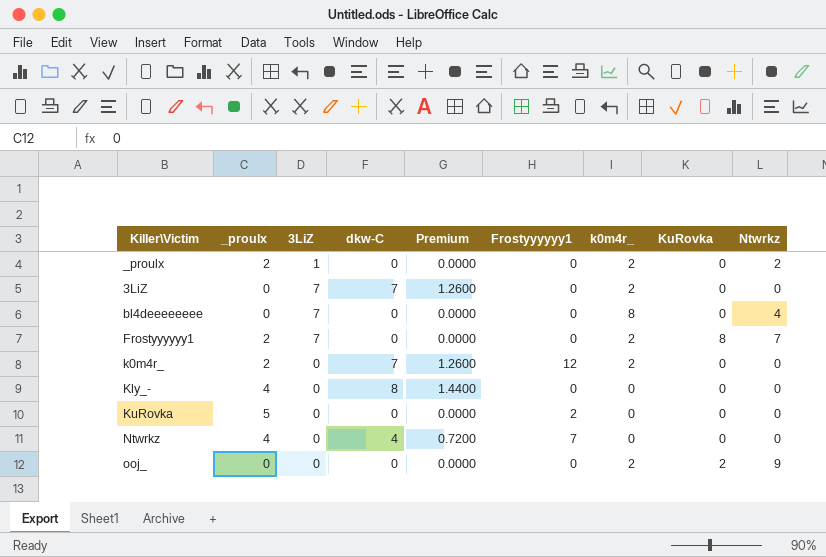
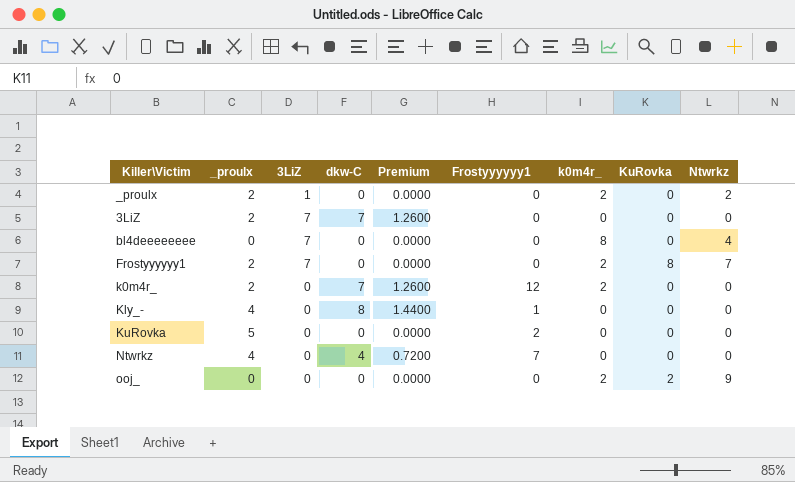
3LiZ | _proulx: 0 -> 2
3LiZ | k0m4r_: 2 -> 0
Kly_- | Frostyyyyyy1: 0 -> 1

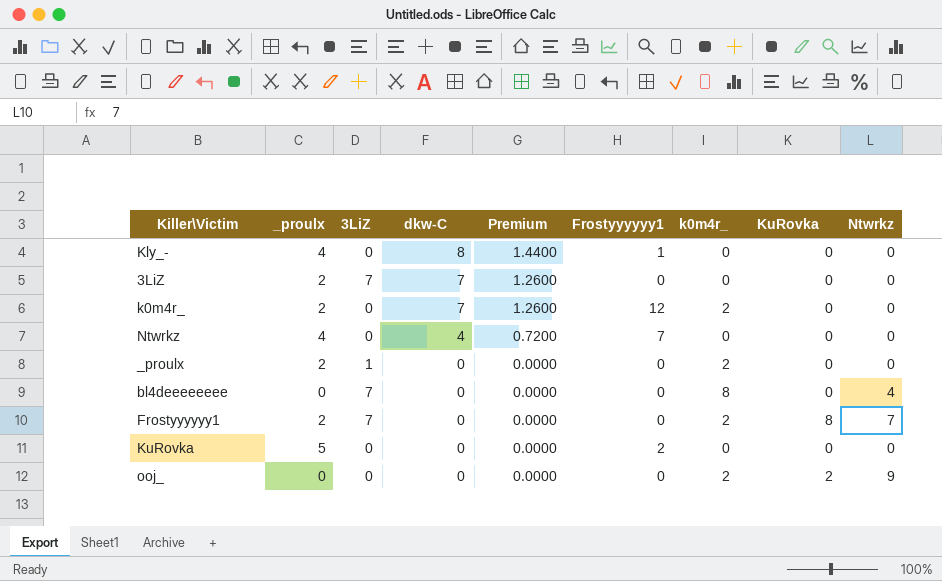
row order: none -> dkw-C descending
_proulx | Ntwrkz: 2 -> 0

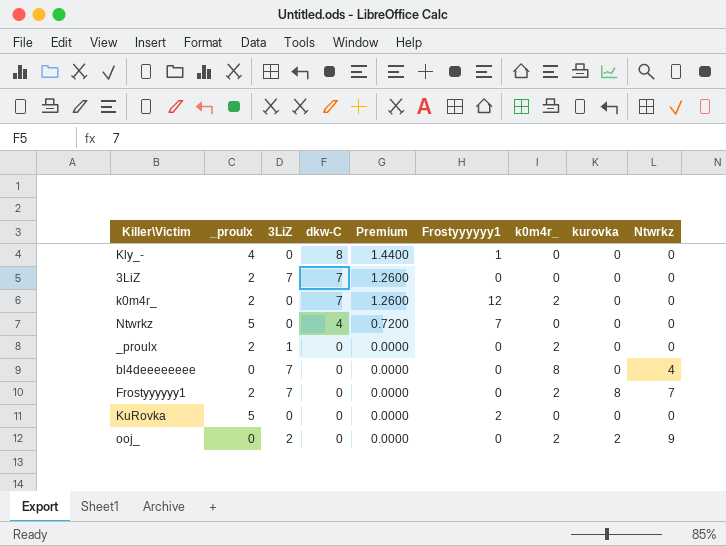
column name: KuRovka -> kurovka
Ntwrkz | _proulx: 4 -> 5
ooj_ | 3LiZ: 0 -> 2

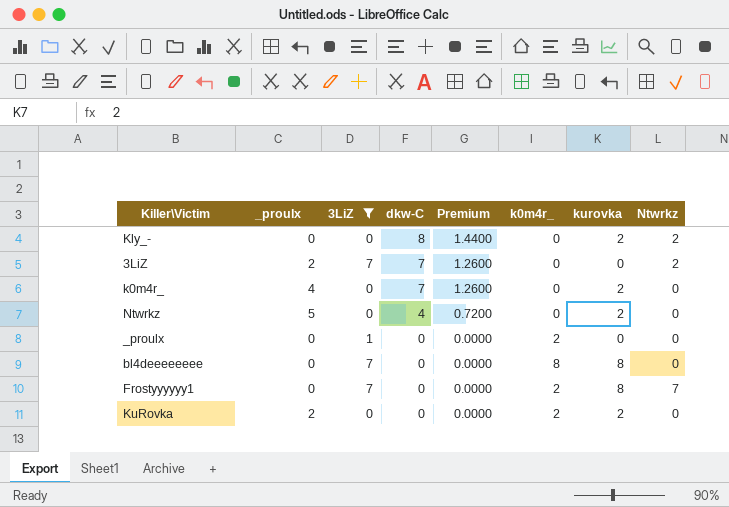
filter: none -> 3LiZ != 2
column Frostyyyyyy1 | position: 6 -> none
Kly_- | _proulx: 4 -> 0
Kly_- | kurovka: 0 -> 2
Kly_- | Ntwrkz: 0 -> 2
3LiZ | Ntwrkz: 0 -> 2
k0m4r_ | _proulx: 2 -> 4
k0m4r_ | k0m4r_: 2 -> 0
k0m4r_ | kurovka: 0 -> 2
Ntwrkz | kurovka: 0 -> 2
_proulx | _proulx: 2 -> 0
bl4deeeeeeee | kurovka: 0 -> 8
bl4deeeeeeee | Ntwrkz: 4 -> 0
Frostyyyyyy1 | _proulx: 2 -> 0
KuRovka | _proulx: 5 -> 2
KuRovka | k0m4r_: 0 -> 2
KuRovka | kurovka: 0 -> 2

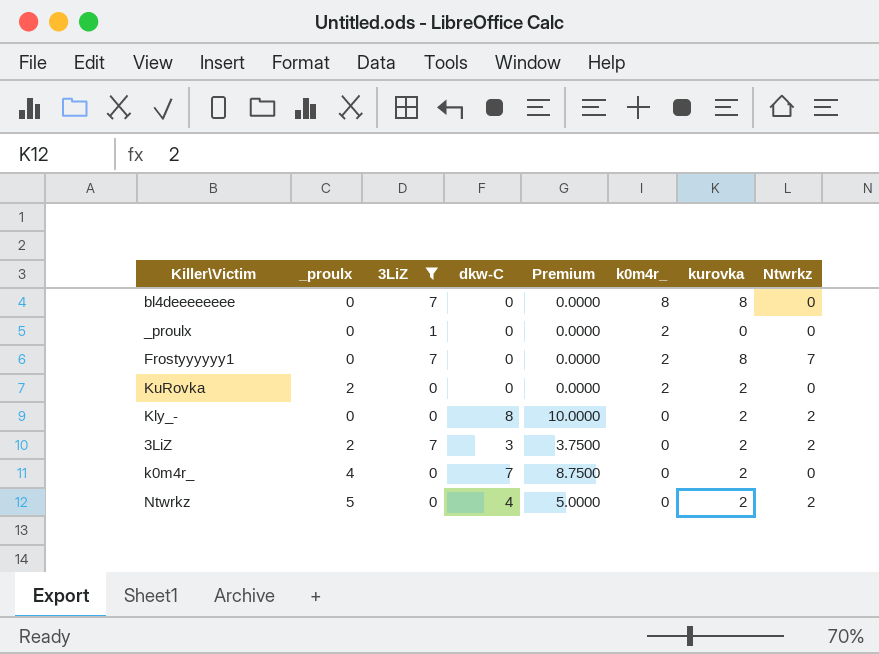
row order: dkw-C descending -> k0m4r_ descending
column Premium | formula: [dkw-C] * 0.18 -> [dkw-C] * 1.25
3LiZ | dkw-C: 7 -> 3
3LiZ | kurovka: 0 -> 2
Ntwrkz | Ntwrkz: 0 -> 2

